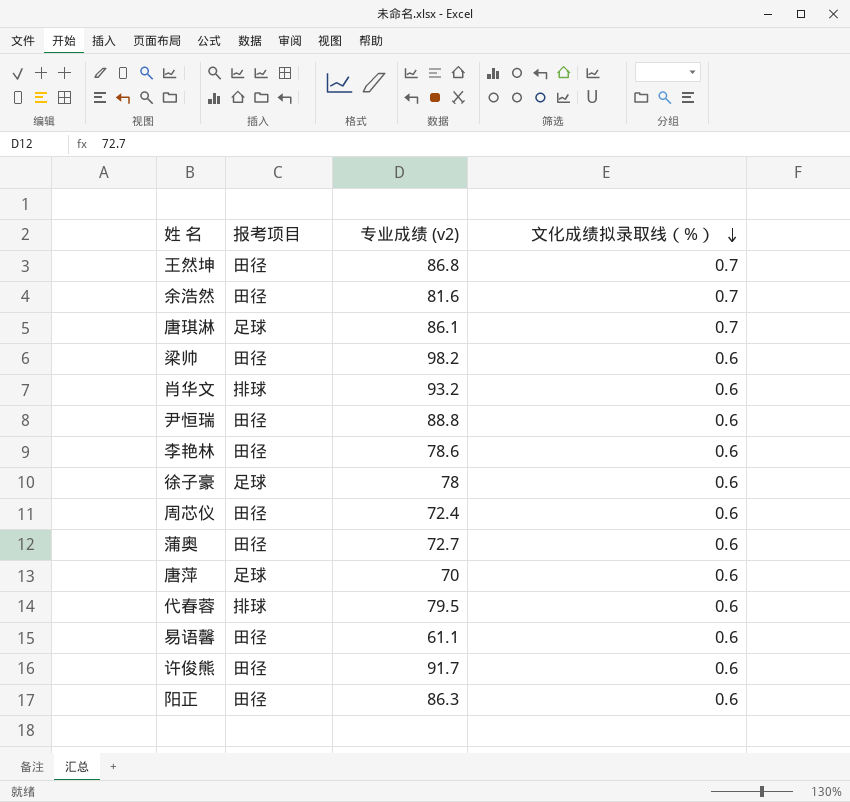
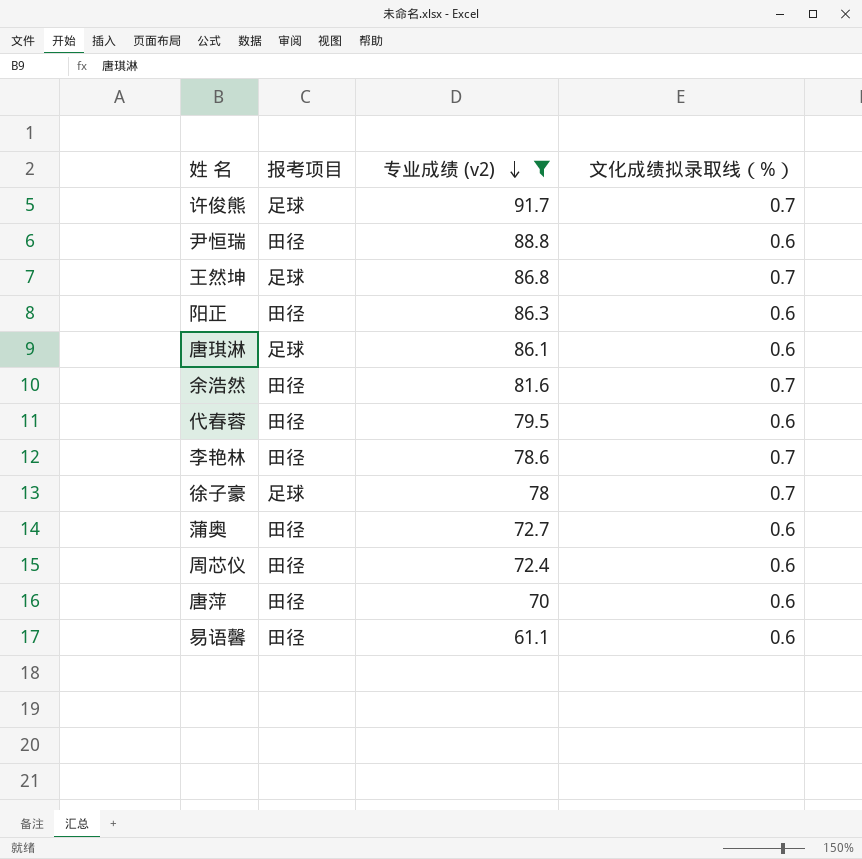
filter: none -> 专业成绩 (v2) <= 91.7
row order: 文化成绩拟录取线（%） descending -> 专业成绩 (v2) descending
许俊熊 | 报考项目: 田径 -> 足球
许俊熊 | 文化成绩拟录取线（%）: 0.6 -> 0.7
王然坤 | 报考项目: 田径 -> 足球
唐琪淋 | 文化成绩拟录取线（%）: 0.7 -> 0.6
代春蓉 | 报考项目: 排球 -> 田径
李艳林 | 文化成绩拟录取线（%）: 0.6 -> 0.7
徐子豪 | 文化成绩拟录取线（%）: 0.6 -> 0.7
唐萍 | 报考项目: 足球 -> 田径

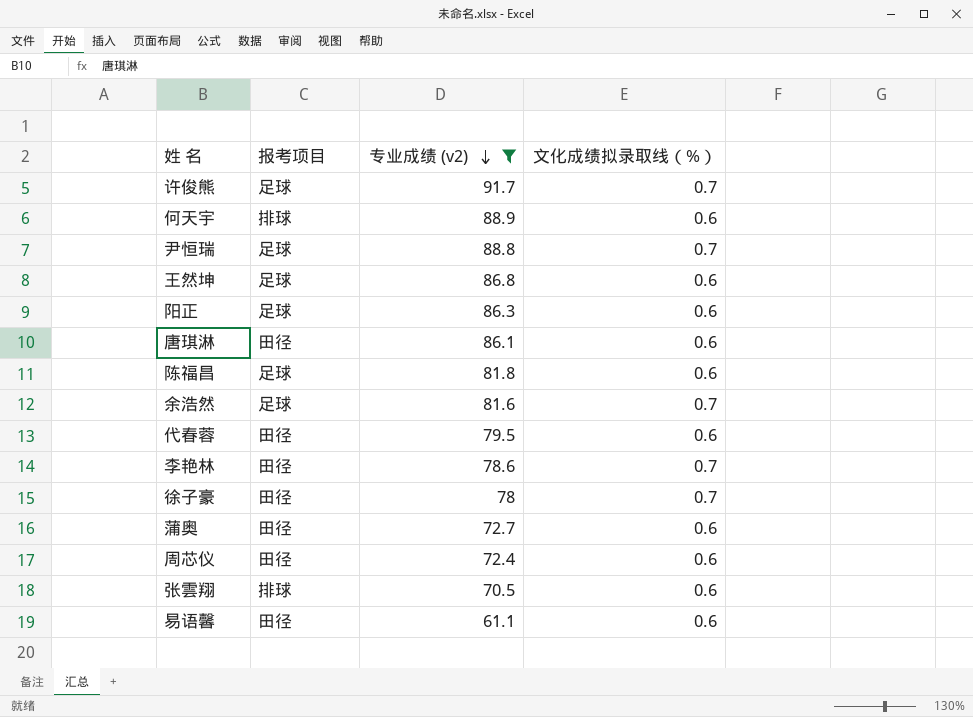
row 唐萍: 田径 | 70 | 0.6 -> none
row 何天宇: none -> 排球 | 88.9 | 0.6
尹恒瑞 | 报考项目: 田径 -> 足球
尹恒瑞 | 文化成绩拟录取线（%）: 0.6 -> 0.7
王然坤 | 文化成绩拟录取线（%）: 0.7 -> 0.6
阳正 | 报考项目: 田径 -> 足球
唐琪淋 | 报考项目: 足球 -> 田径
row 陈福昌: none -> 足球 | 81.8 | 0.6
余浩然 | 报考项目: 田径 -> 足球
徐子豪 | 报考项目: 足球 -> 田径
row 张雲翔: none -> 排球 | 70.5 | 0.6

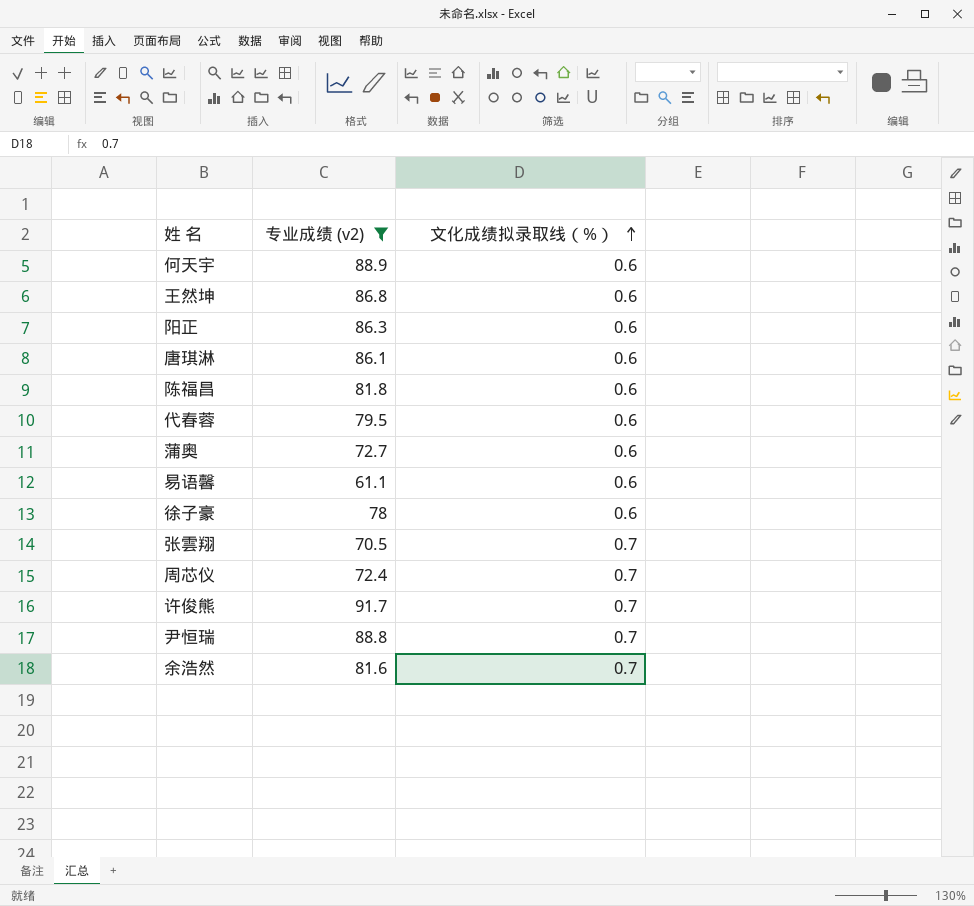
row order: 专业成绩 (v2) descending -> 文化成绩拟录取线（%） ascending
column 报考项目 | position: 2 -> none
row 李艳林: 田径 | 78.6 | 0.7 -> none
徐子豪 | 文化成绩拟录取线（%）: 0.7 -> 0.6
张雲翔 | 文化成绩拟录取线（%）: 0.6 -> 0.7
周芯仪 | 文化成绩拟录取线（%）: 0.6 -> 0.7

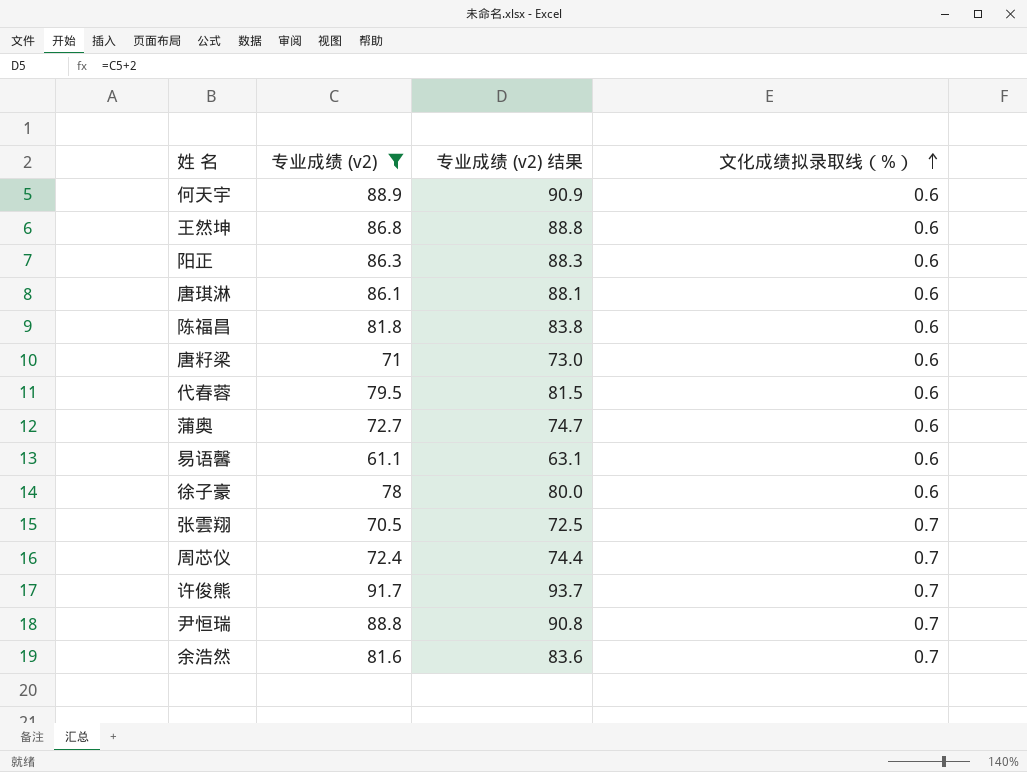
column 专业成绩 (v2) 结果 | formula: none -> [专业成绩 (v2)] + 2
row 唐籽梁: none -> 71 | 73.0 | 0.6

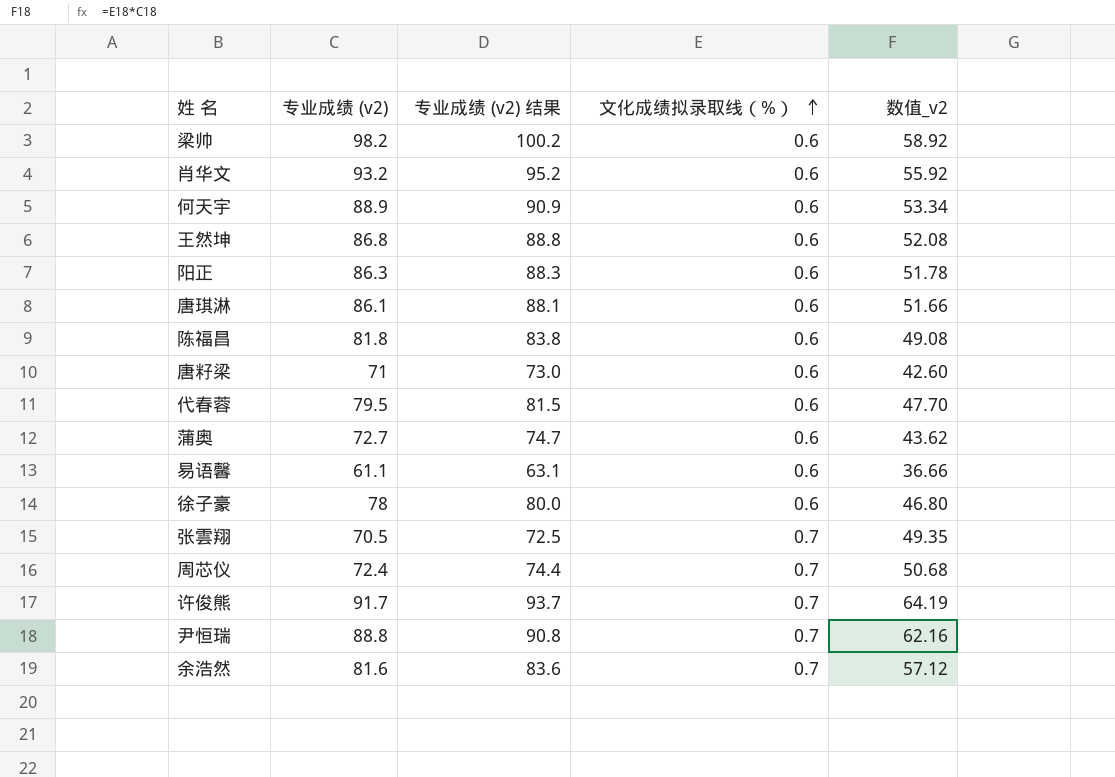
filter: 专业成绩 (v2) <= 91.7 -> none
column 数值_v2 | formula: none -> [专业成绩 (v2)] * [文化成绩拟录取线（%）]

